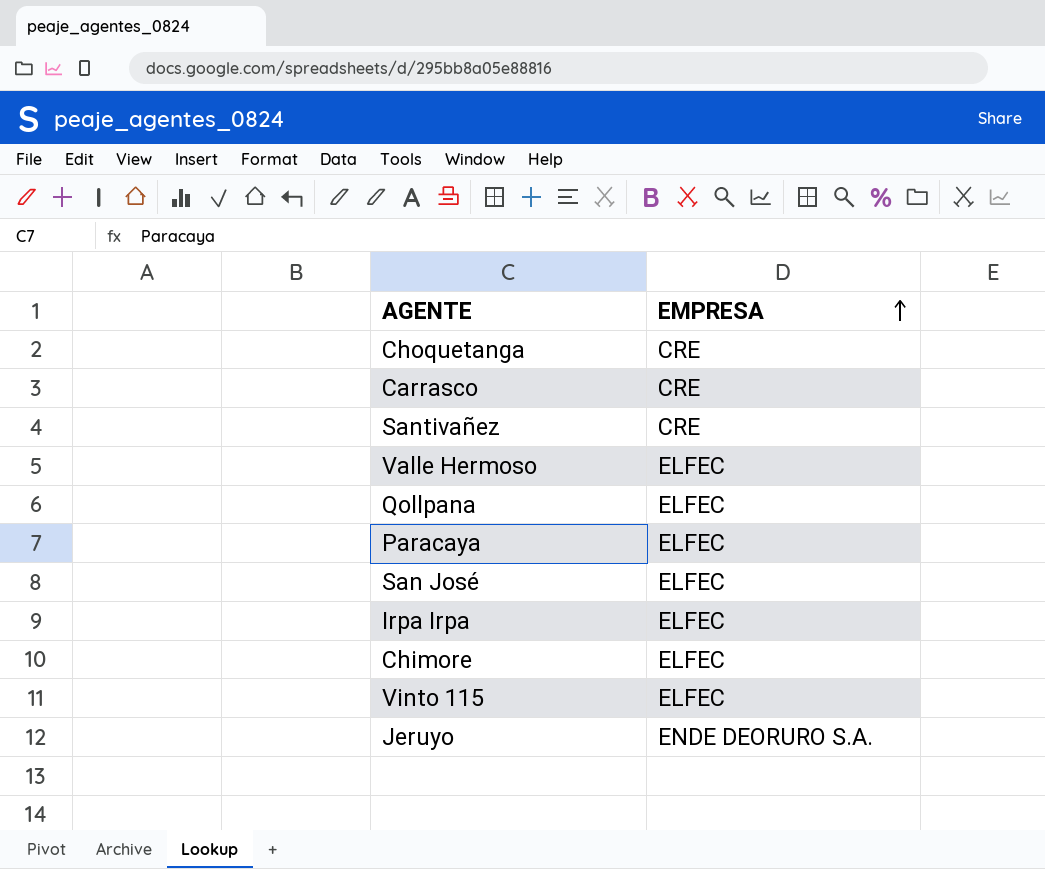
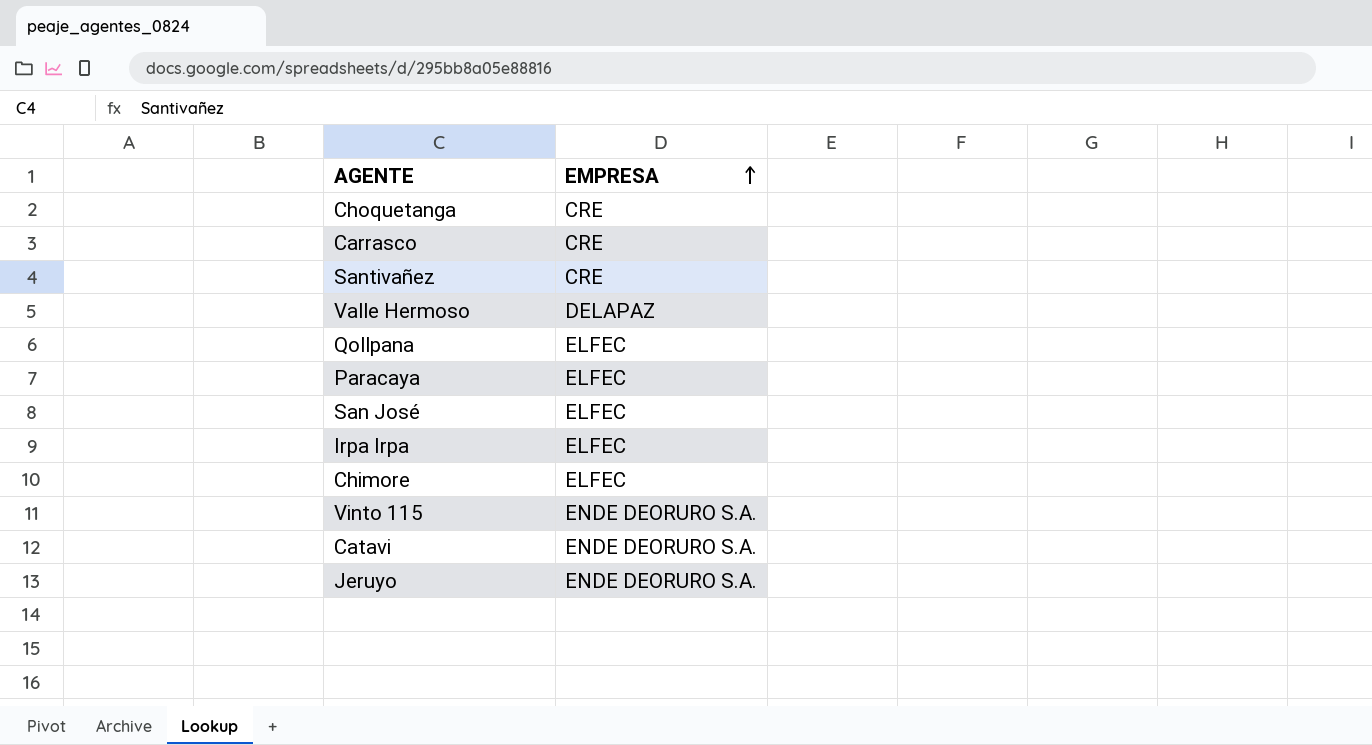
Valle Hermoso | EMPRESA: ELFEC -> DELAPAZ
Vinto 115 | EMPRESA: ELFEC -> ENDE DEORURO S.A.
row Catavi: none -> ENDE DEORURO S.A.

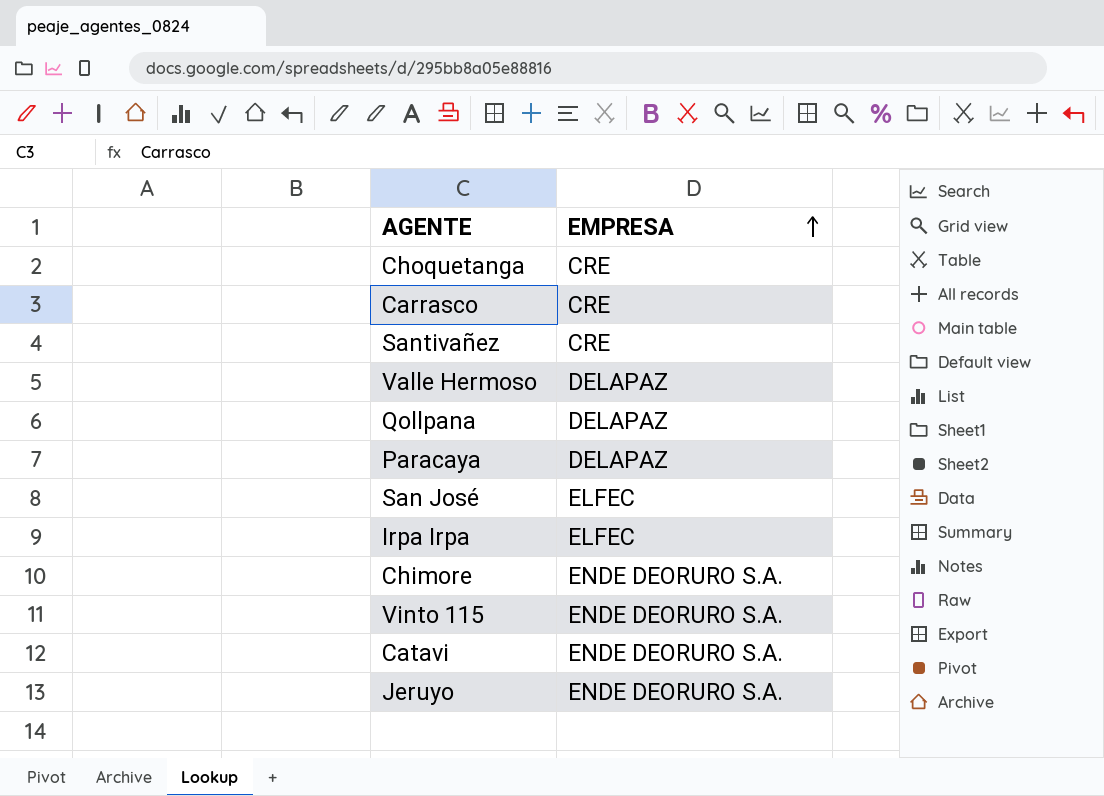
Qollpana | EMPRESA: ELFEC -> DELAPAZ
Paracaya | EMPRESA: ELFEC -> DELAPAZ
Chimore | EMPRESA: ELFEC -> ENDE DEORURO S.A.

